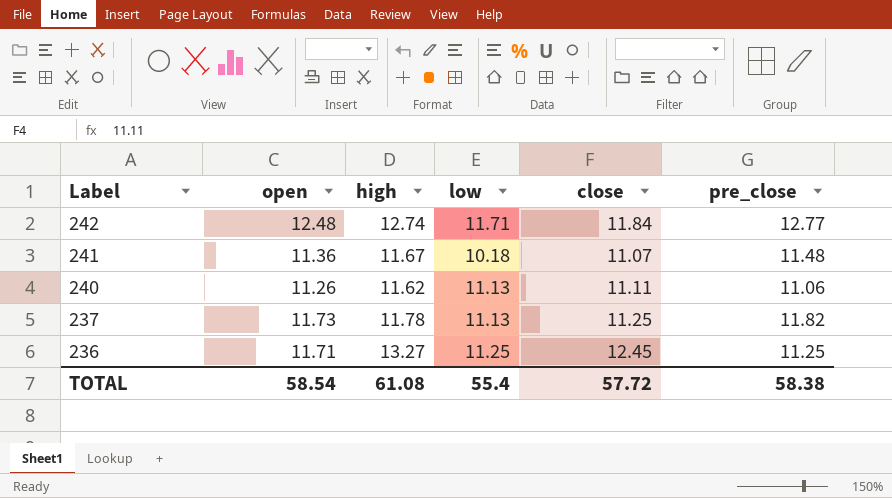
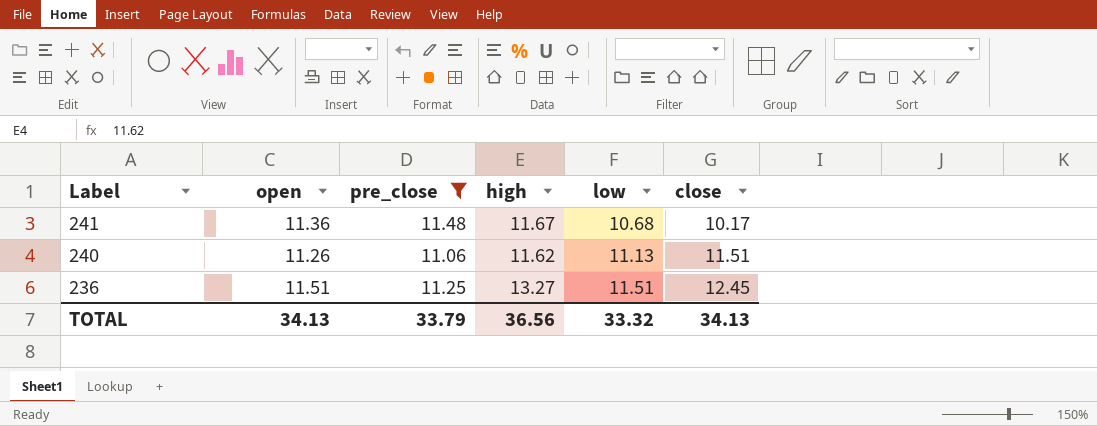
filter: none -> pre_close <= 11.48
column pre_close | position: 6 -> 3
241 | low: 10.18 -> 10.68
241 | close: 11.07 -> 10.17
240 | close: 11.11 -> 11.51
236 | open: 11.71 -> 11.51
236 | low: 11.25 -> 11.51
TOTAL | open: 58.54 -> 34.13
TOTAL | pre_close: 58.38 -> 33.79
TOTAL | high: 61.08 -> 36.56
TOTAL | low: 55.4 -> 33.32
TOTAL | close: 57.72 -> 34.13

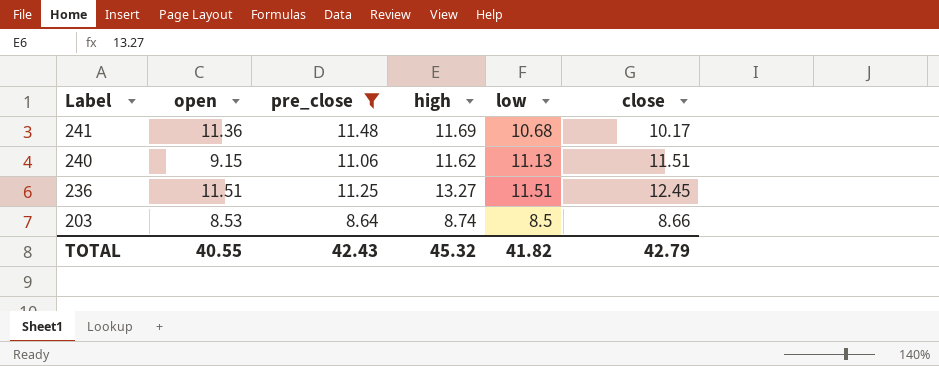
241 | high: 11.67 -> 11.69
240 | open: 11.26 -> 9.15
row 203: none -> 8.53 | 8.64 | 8.74 | 8.5 | 8.66
TOTAL | open: 34.13 -> 40.55
TOTAL | pre_close: 33.79 -> 42.43
TOTAL | high: 36.56 -> 45.32
TOTAL | low: 33.32 -> 41.82
TOTAL | close: 34.13 -> 42.79

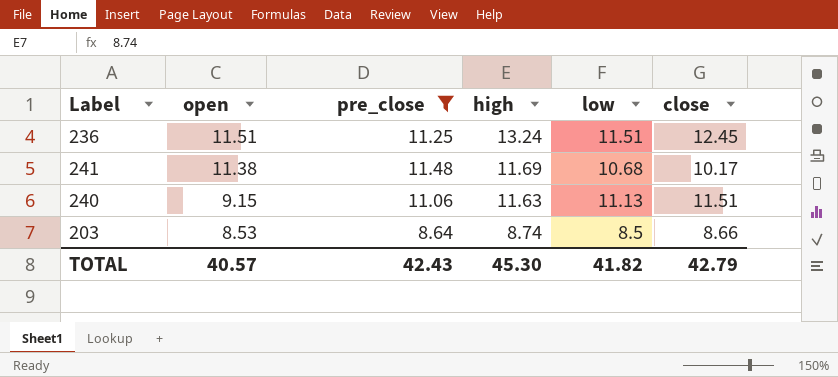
row order: Label descending -> open descending
236 | high: 13.27 -> 13.24
241 | open: 11.36 -> 11.38
240 | high: 11.62 -> 11.63
TOTAL | open: 40.55 -> 40.57
TOTAL | high: 45.32 -> 45.30

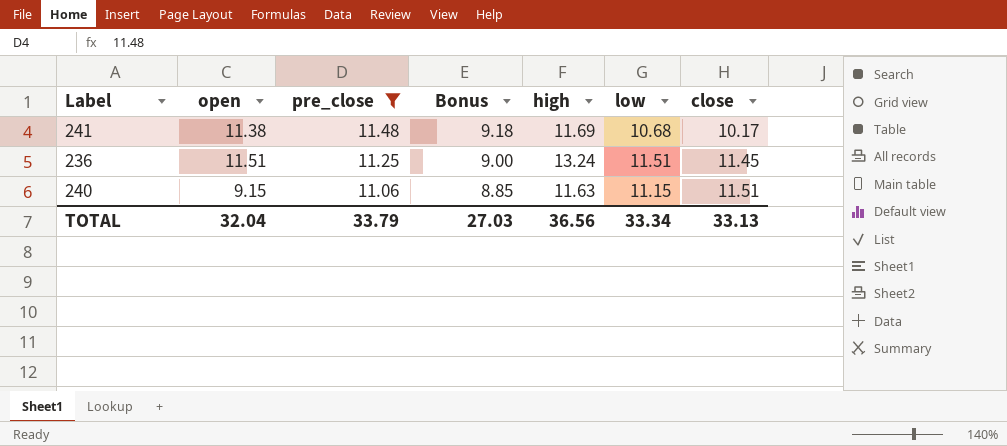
row order: open descending -> pre_close descending
column Bonus | formula: none -> [pre_close] * 0.8
row 203: 8.53 | 8.64 | 8.74 | 8.5 | 8.66 -> none
236 | close: 12.45 -> 11.45
240 | low: 11.13 -> 11.15
TOTAL | open: 40.57 -> 32.04
TOTAL | pre_close: 42.43 -> 33.79
TOTAL | high: 45.30 -> 36.56
TOTAL | low: 41.82 -> 33.34
TOTAL | close: 42.79 -> 33.13

